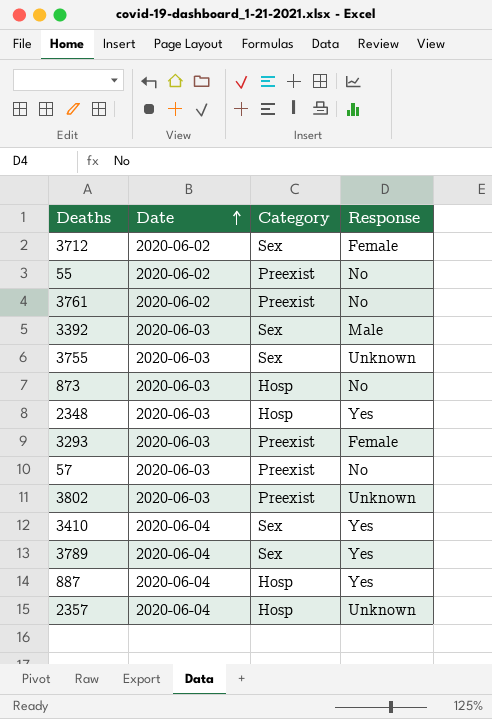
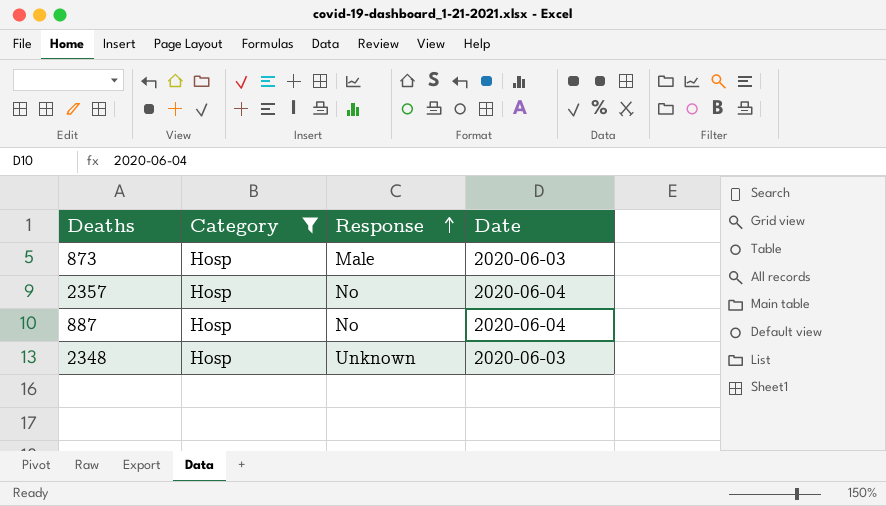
filter: none -> Category = Hosp
row order: Date ascending -> Response ascending
column Date | position: 2 -> 4
873 | Response: No -> Male
2357 | Response: Unknown -> No
887 | Response: Yes -> No
2348 | Response: Yes -> Unknown

